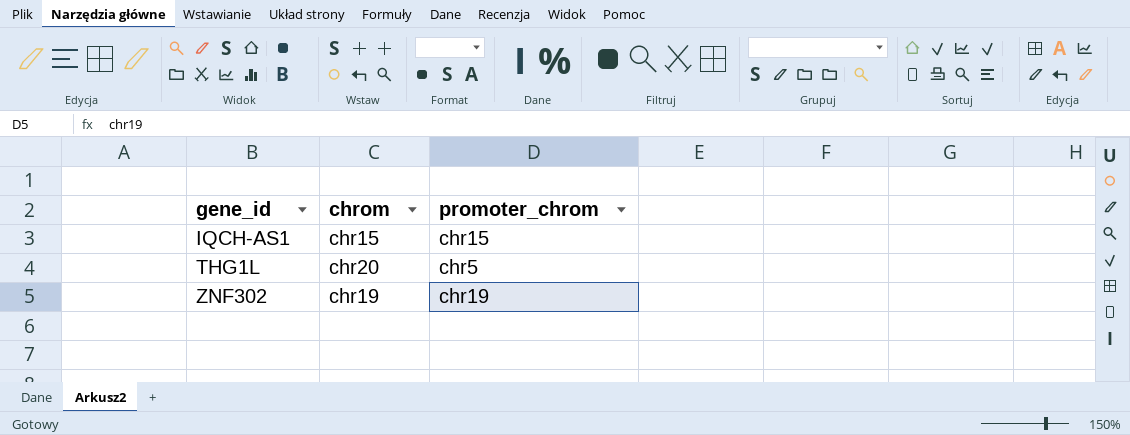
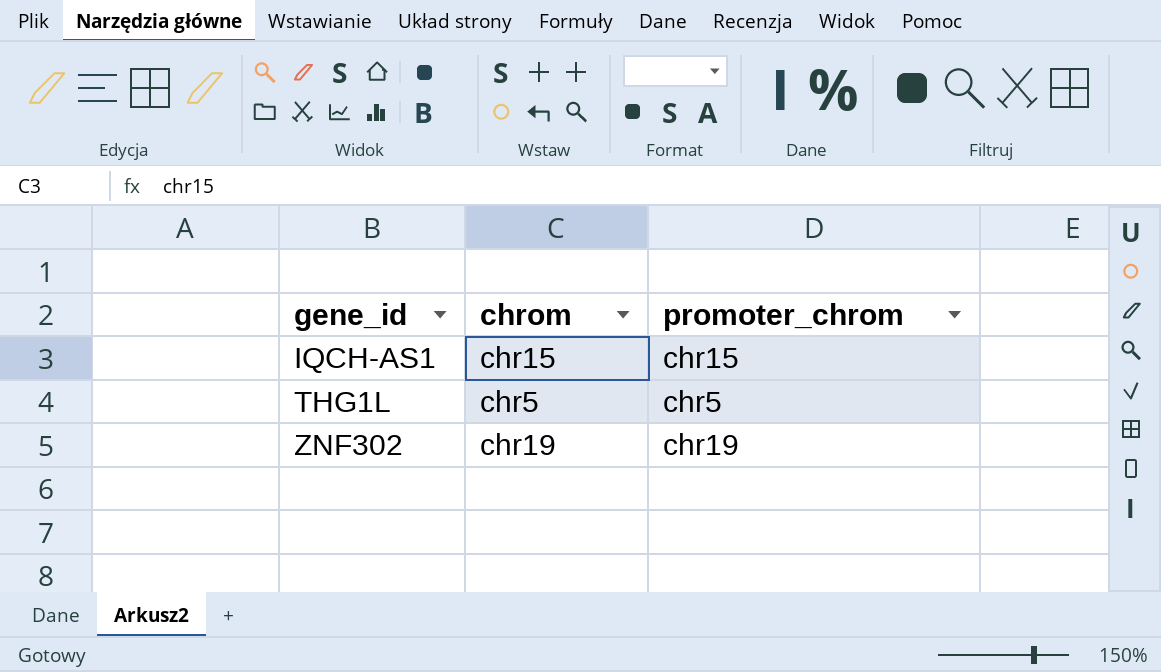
THG1L | chrom: chr20 -> chr5

